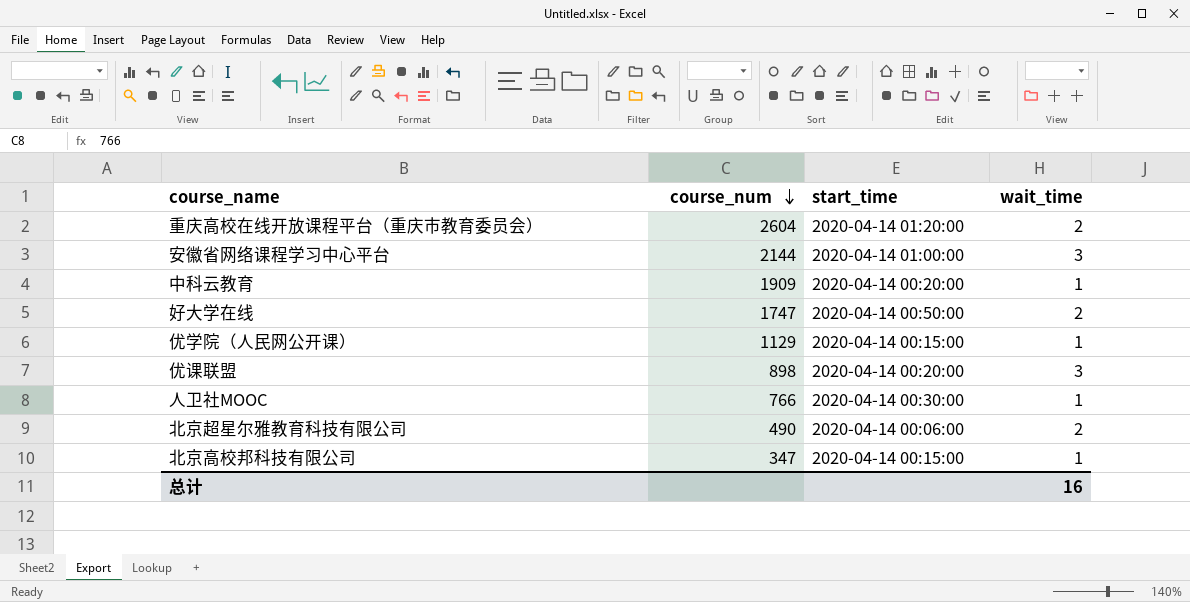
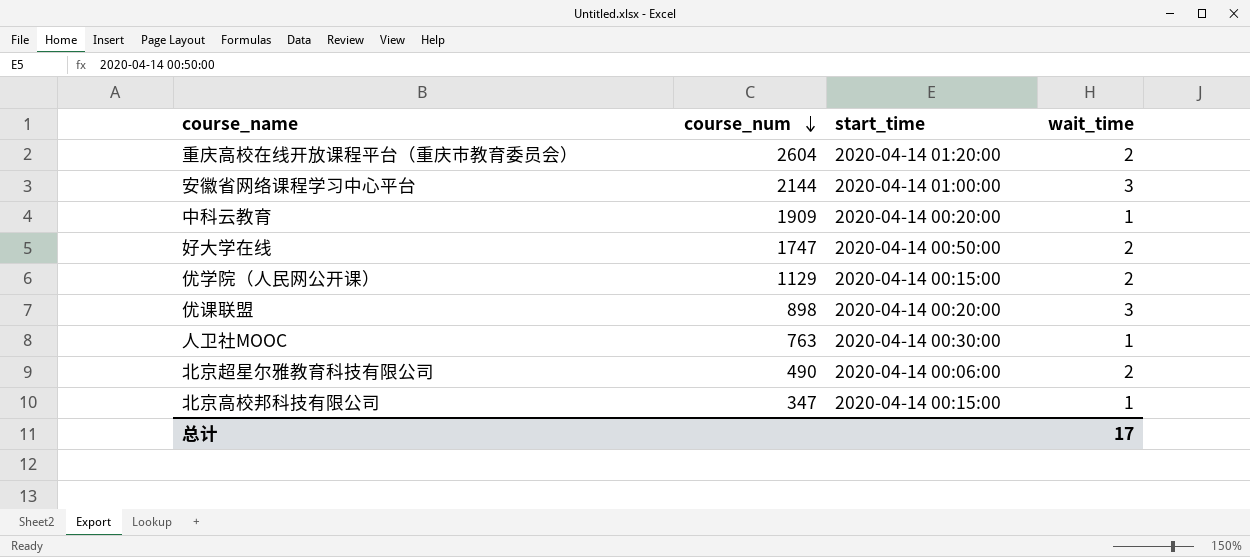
优学院（人民网公开课） | wait_time: 1 -> 2
人卫社MOOC | course_num: 766 -> 763
总计 | wait_time: 16 -> 17

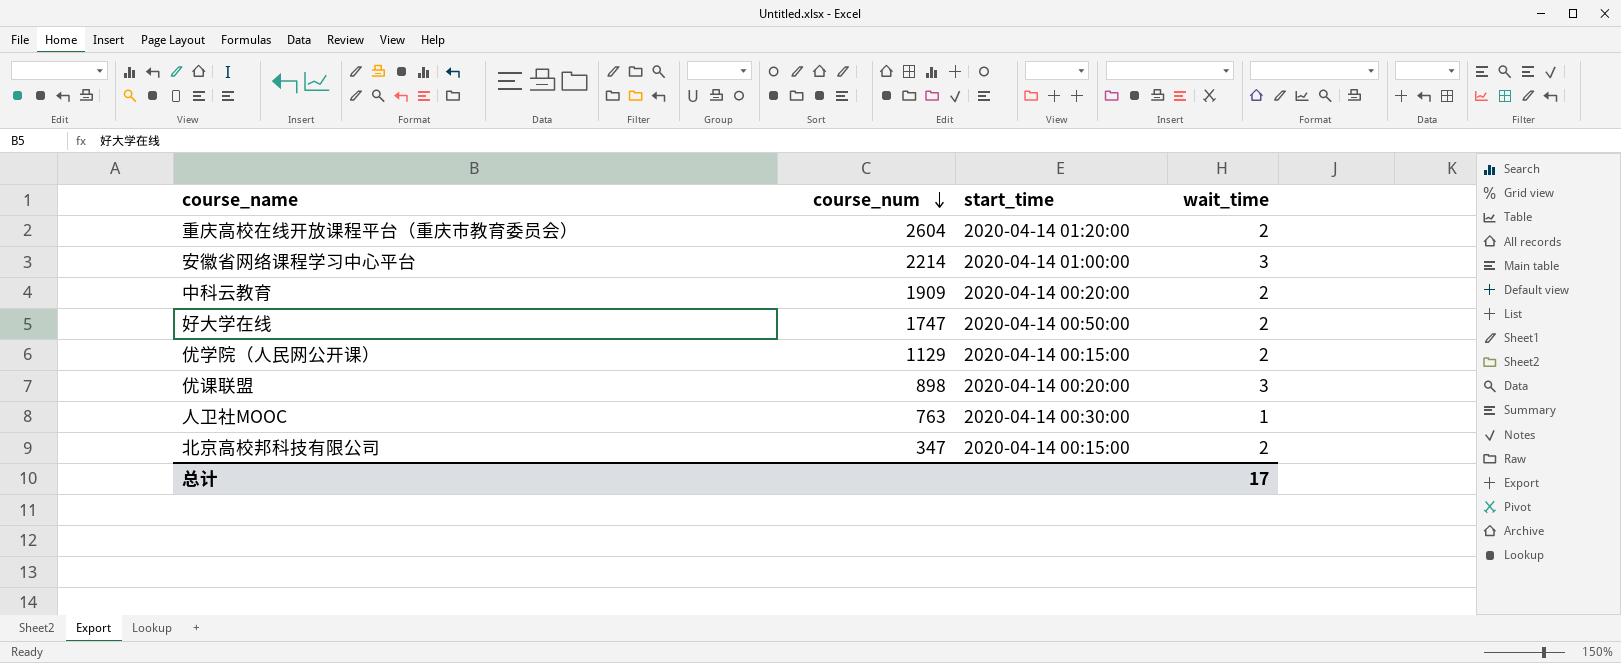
row 北京超星尔雅教育科技有限公司: 490 | 2020-04-14 00:06:00 | 2 -> none
安徽省网络课程学习中心平台 | course_num: 2144 -> 2214
中科云教育 | wait_time: 1 -> 2
北京高校邦科技有限公司 | wait_time: 1 -> 2

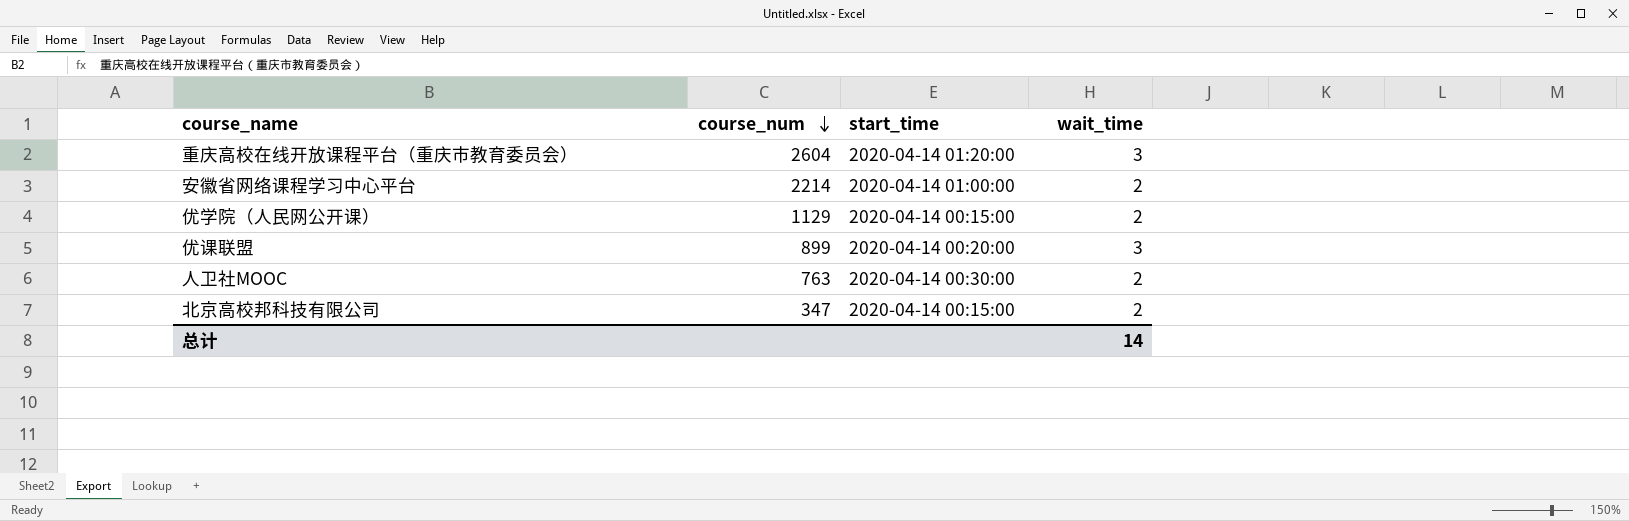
row 中科云教育: 1909 | 2020-04-14 00:20:00 | 2 -> none
row 好大学在线: 1747 | 2020-04-14 00:50:00 | 2 -> none
重庆高校在线开放课程平台（重庆市教育委员会） | wait_time: 2 -> 3
安徽省网络课程学习中心平台 | wait_time: 3 -> 2
优课联盟 | course_num: 898 -> 899
人卫社MOOC | wait_time: 1 -> 2
总计 | wait_time: 17 -> 14

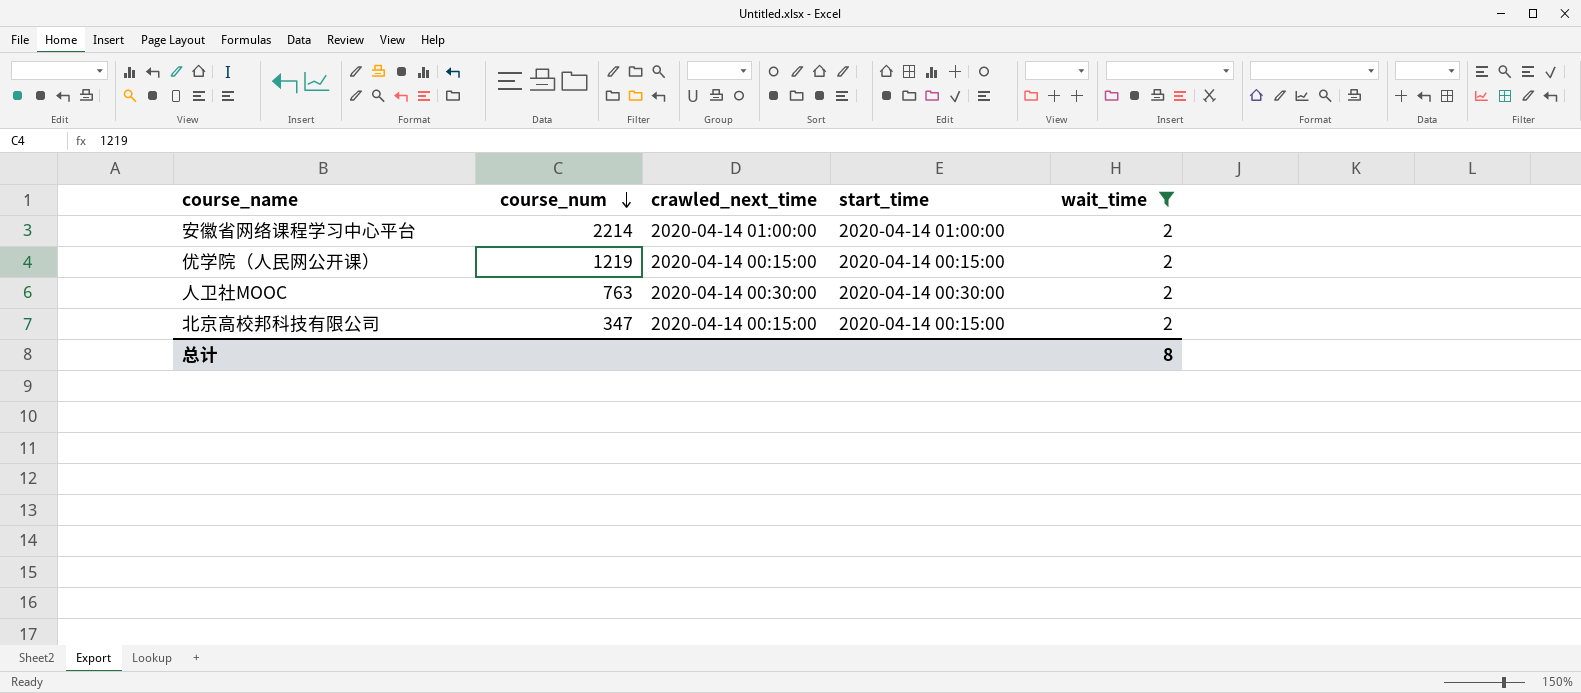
filter: none -> wait_time = 2
column crawled_next_time | position: none -> 3
优学院（人民网公开课） | course_num: 1129 -> 1219
总计 | wait_time: 14 -> 8

